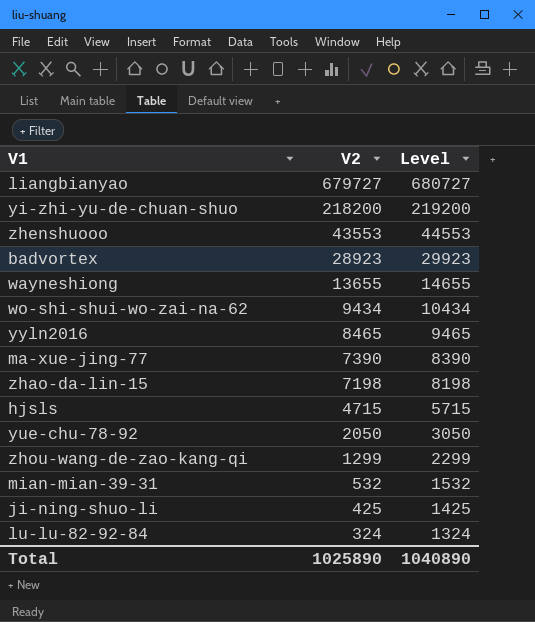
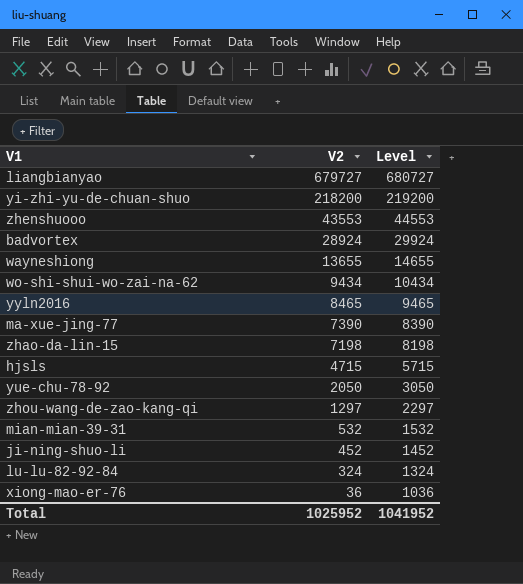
badvortex | V2: 28923 -> 28924
badvortex | Level: 29923 -> 29924
zhou-wang-de-zao-kang-qi | V2: 1299 -> 1297
zhou-wang-de-zao-kang-qi | Level: 2299 -> 2297
ji-ning-shuo-li | V2: 425 -> 452
ji-ning-shuo-li | Level: 1425 -> 1452
row xiong-mao-er-76: none -> 36 | 1036
Total | V2: 1025890 -> 1025952
Total | Level: 1040890 -> 1041952

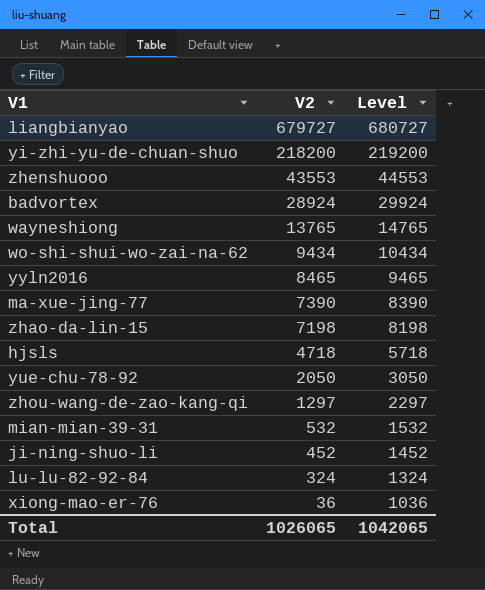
wayneshiong | V2: 13655 -> 13765
wayneshiong | Level: 14655 -> 14765
hjsls | V2: 4715 -> 4718
hjsls | Level: 5715 -> 5718
Total | V2: 1025952 -> 1026065
Total | Level: 1041952 -> 1042065

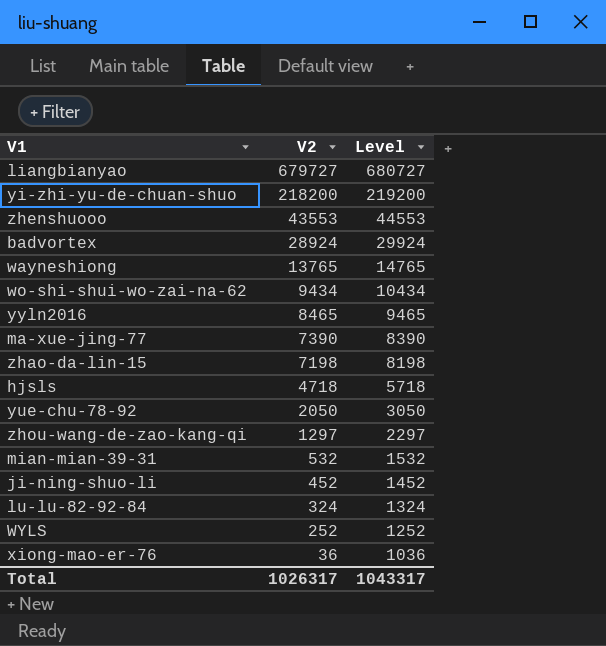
row WYLS: none -> 252 | 1252
Total | V2: 1026065 -> 1026317
Total | Level: 1042065 -> 1043317

